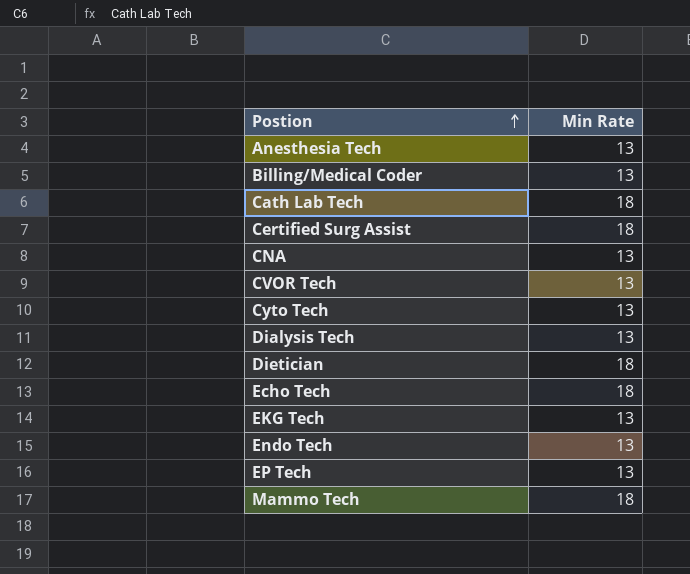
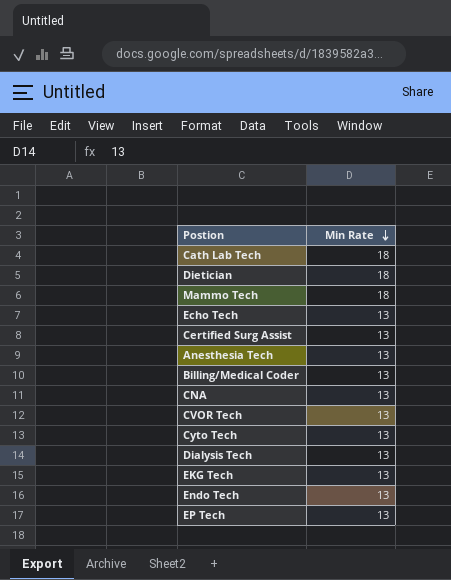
row order: Postion ascending -> Min Rate descending
Echo Tech | Min Rate: 18 -> 13
Certified Surg Assist | Min Rate: 18 -> 13

